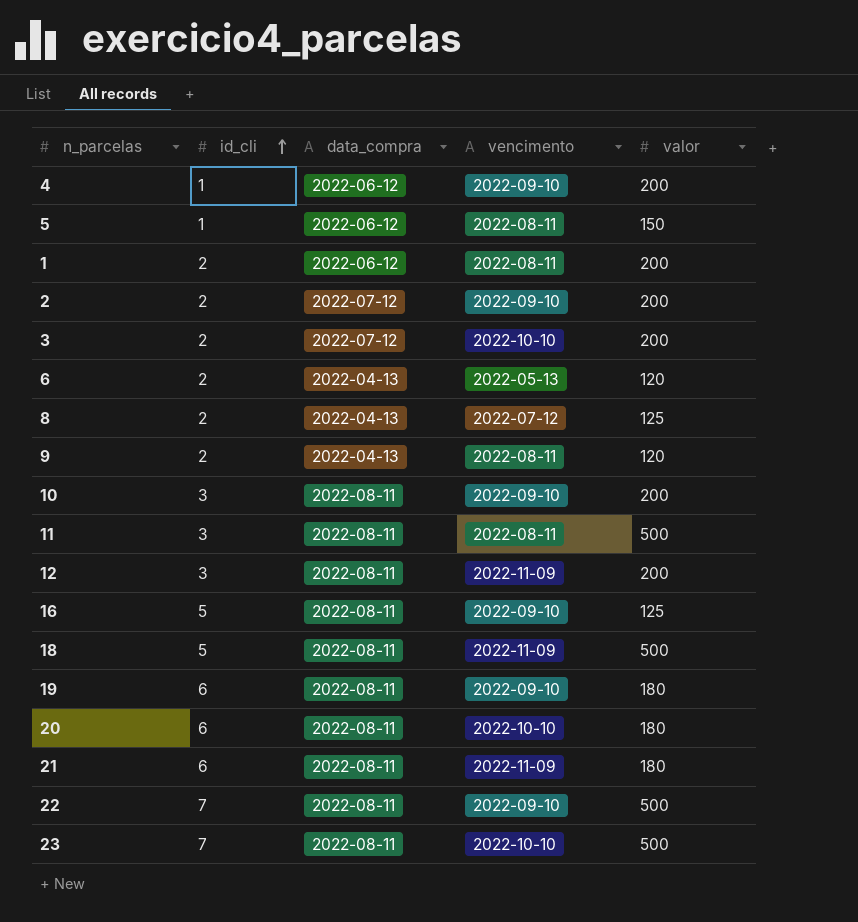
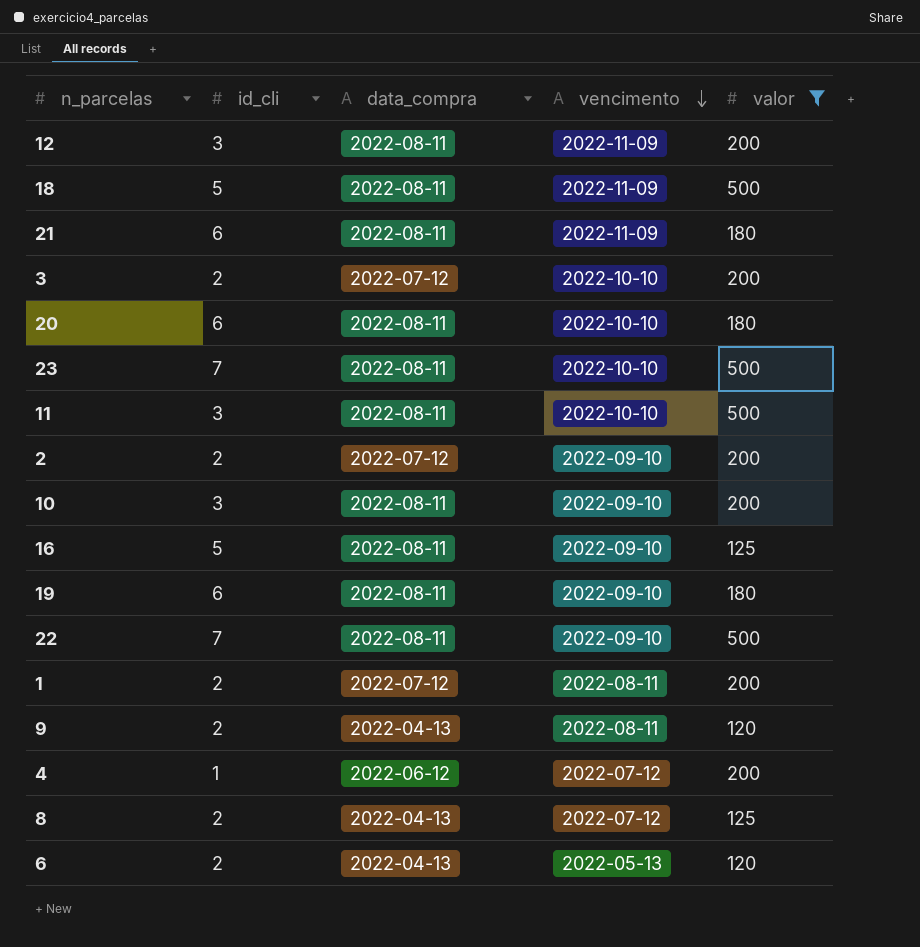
filter: none -> valor != 150
row order: id_cli ascending -> vencimento descending
11 | vencimento: 2022-08-11 -> 2022-10-10
1 | data_compra: 2022-06-12 -> 2022-07-12
4 | vencimento: 2022-09-10 -> 2022-07-12

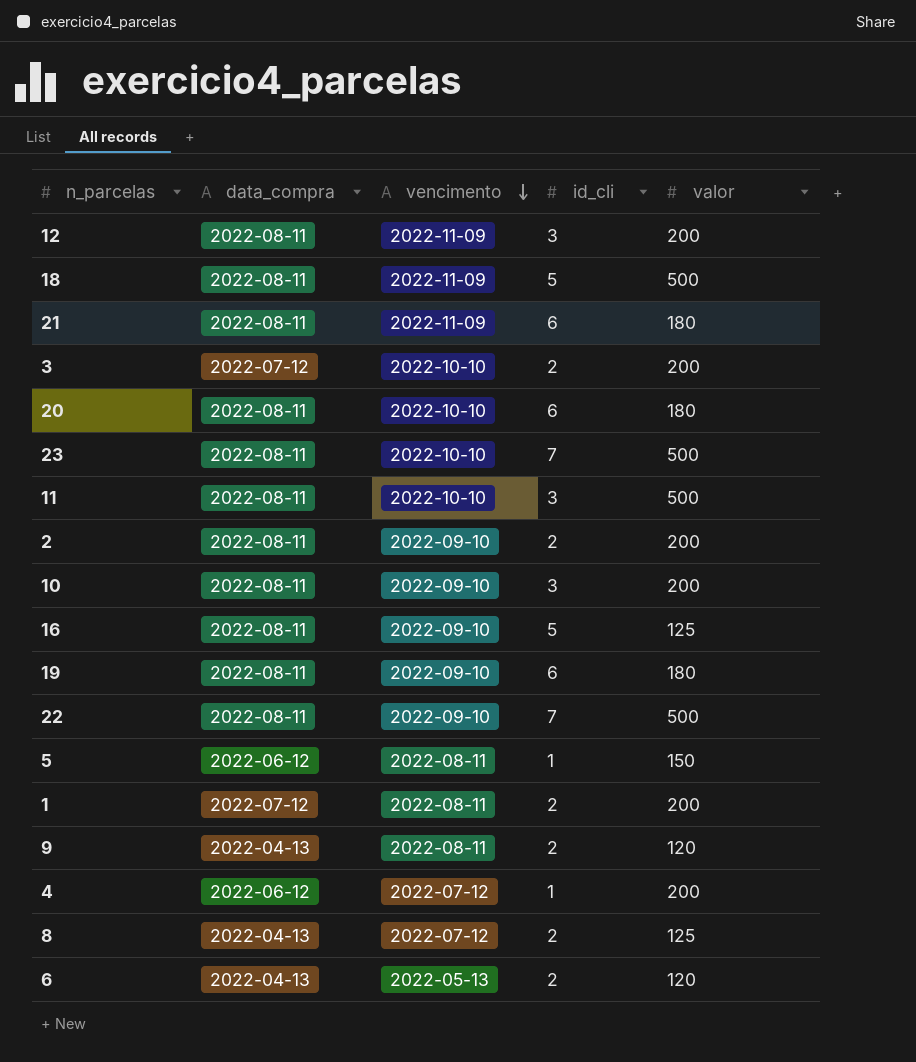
filter: valor != 150 -> none
column id_cli | position: 2 -> 4
2 | data_compra: 2022-07-12 -> 2022-08-11

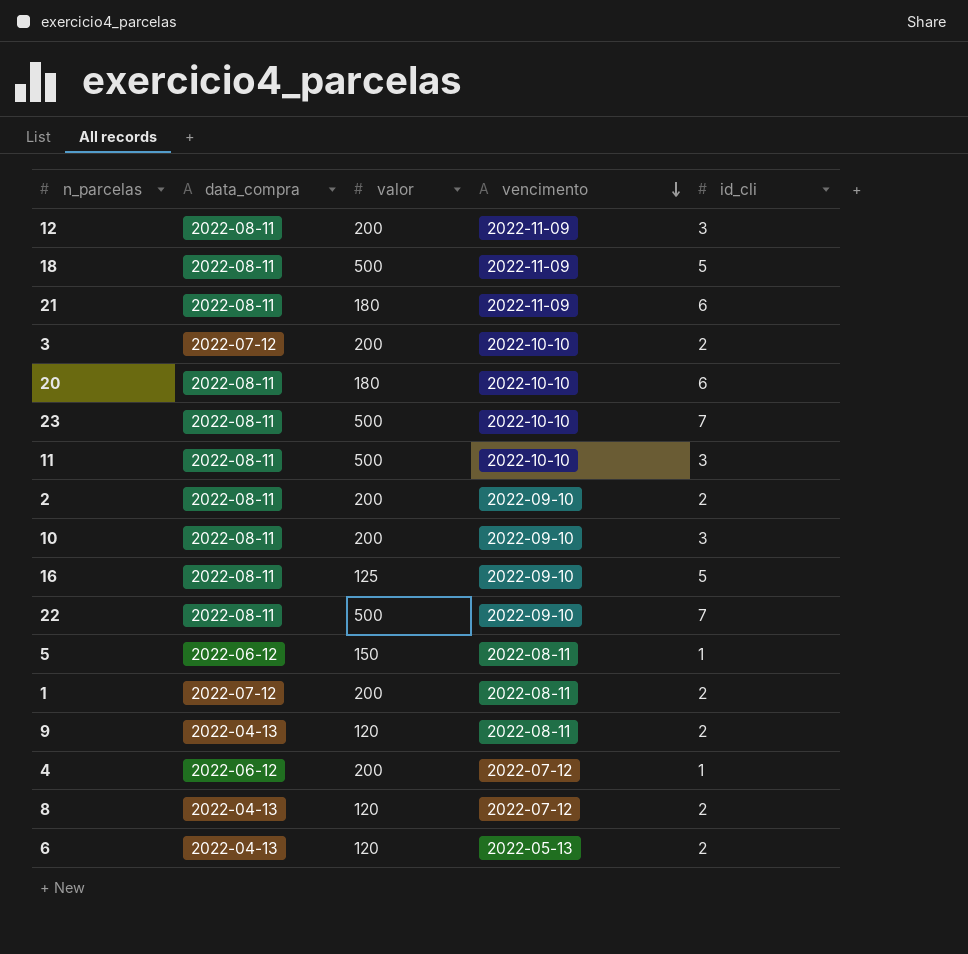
column valor | position: 5 -> 3
row 19: 2022-08-11 | 2022-09-10 | 6 | 180 -> none
8 | valor: 125 -> 120

